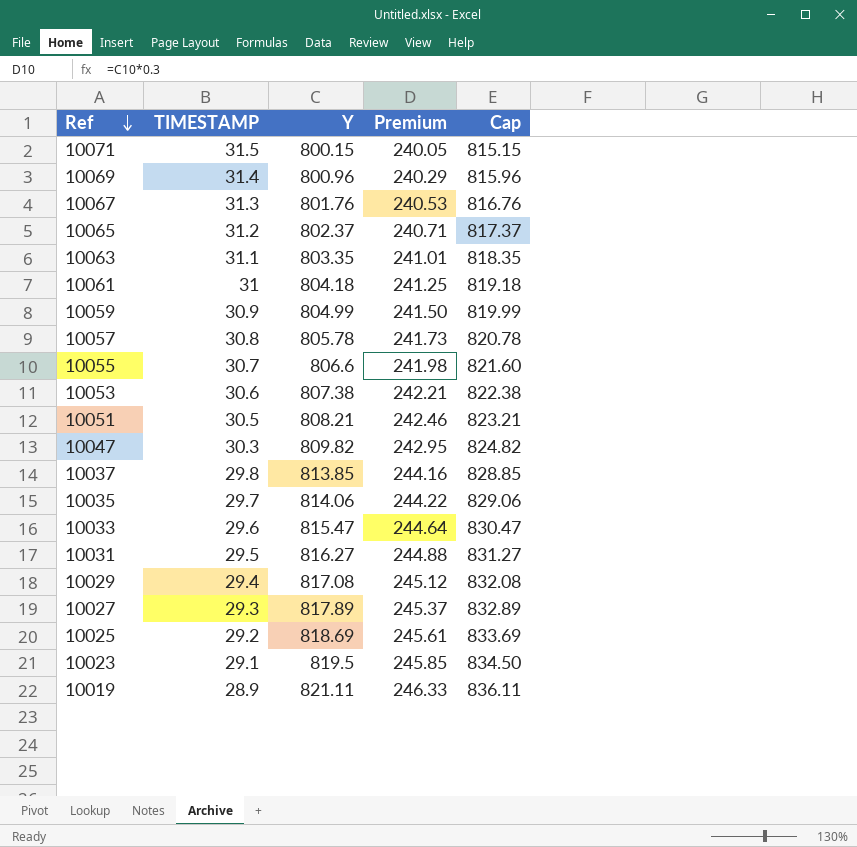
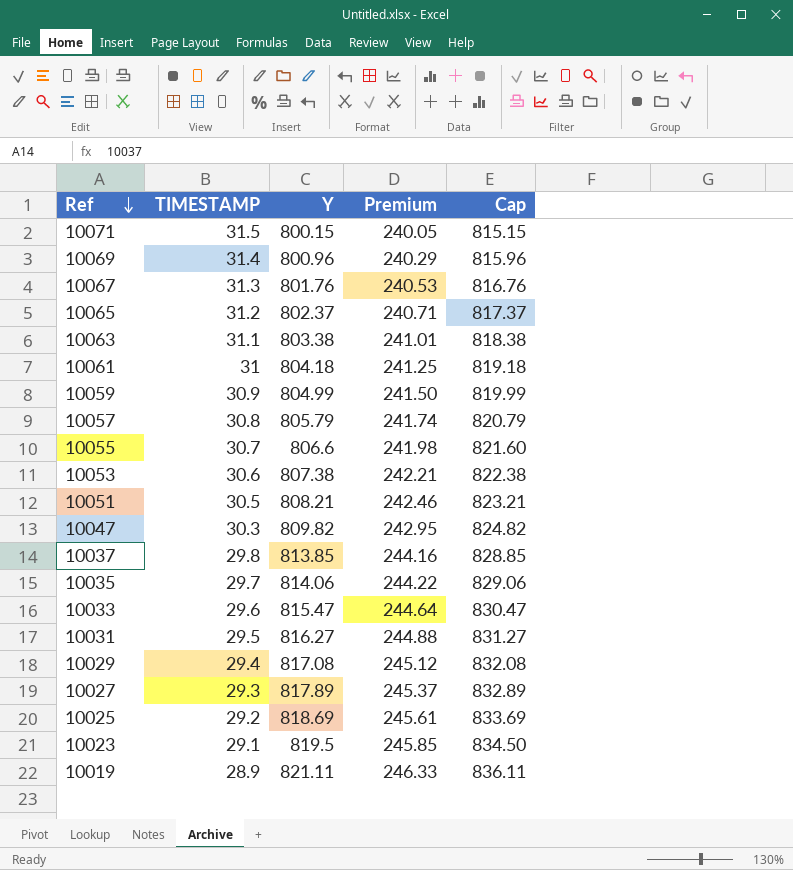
10063 | Y: 803.35 -> 803.38
10063 | Cap: 818.35 -> 818.38
10057 | Y: 805.78 -> 805.79
10057 | Premium: 241.73 -> 241.74
10057 | Cap: 820.78 -> 820.79

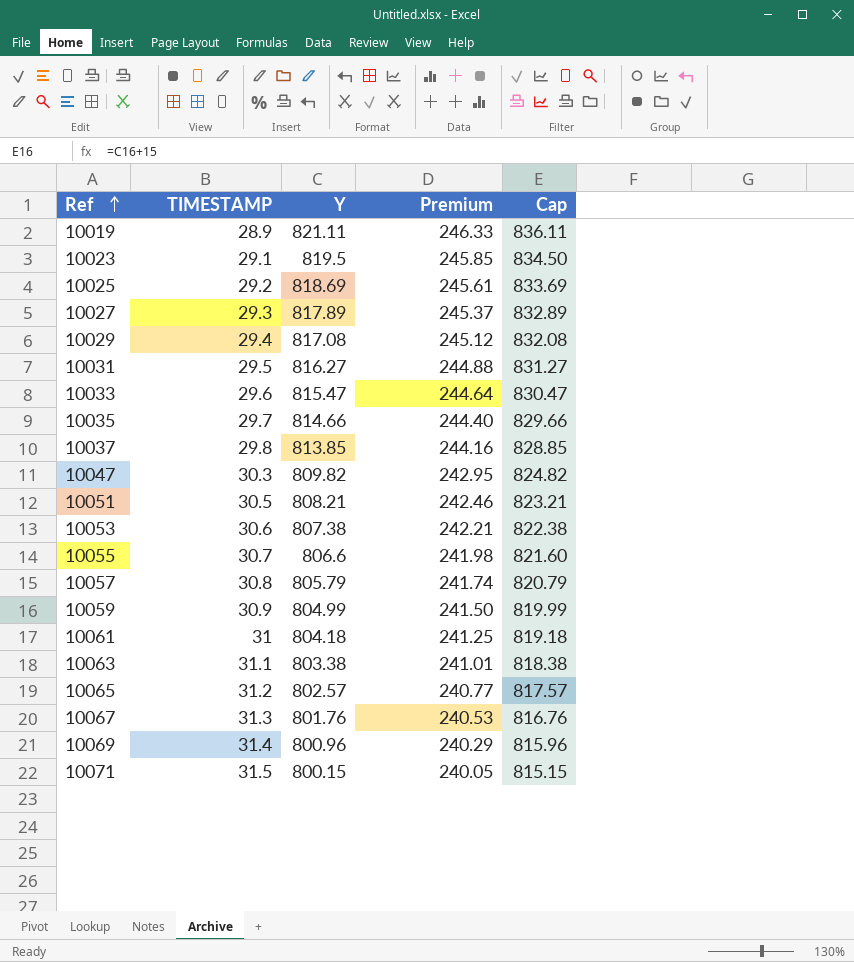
row order: Ref descending -> Ref ascending
10035 | Y: 814.06 -> 814.66
10035 | Premium: 244.22 -> 244.40
10035 | Cap: 829.06 -> 829.66
10065 | Y: 802.37 -> 802.57
10065 | Premium: 240.71 -> 240.77
10065 | Cap: 817.37 -> 817.57

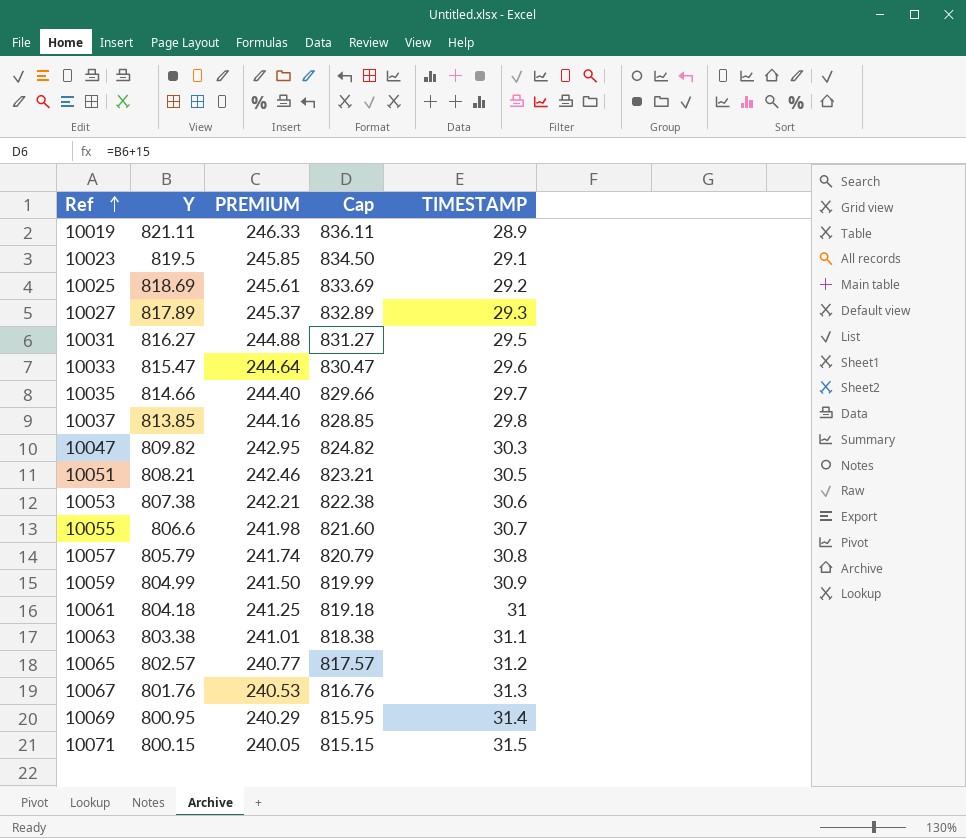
column name: Premium -> PREMIUM
column TIMESTAMP | position: 2 -> 5
row 10029: 29.4 | 817.08 | 245.12 | 832.08 -> none
10069 | Y: 800.96 -> 800.95
10069 | Cap: 815.96 -> 815.95

